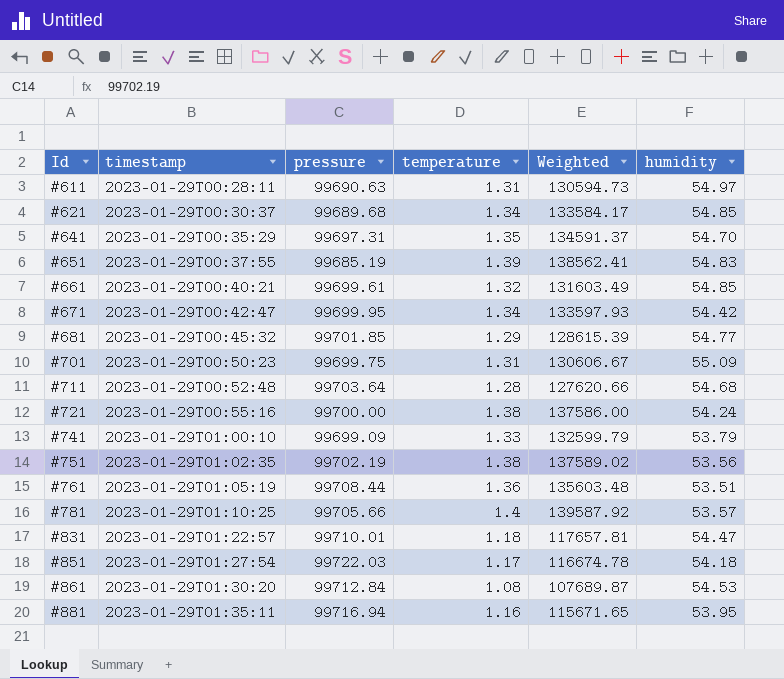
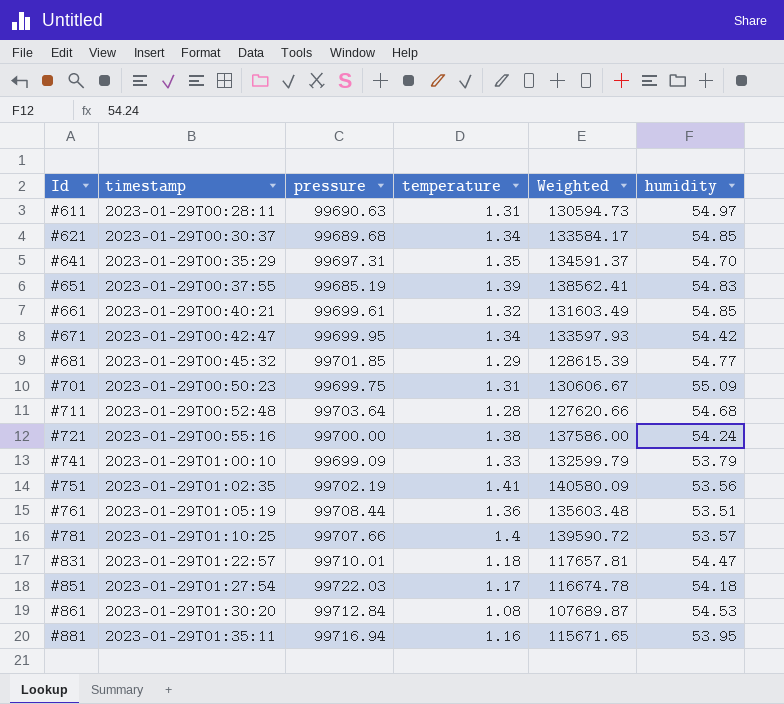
#751 | temperature: 1.38 -> 1.41
#751 | Weighted: 137589.02 -> 140580.09
#781 | pressure: 99705.66 -> 99707.66
#781 | Weighted: 139587.92 -> 139590.72

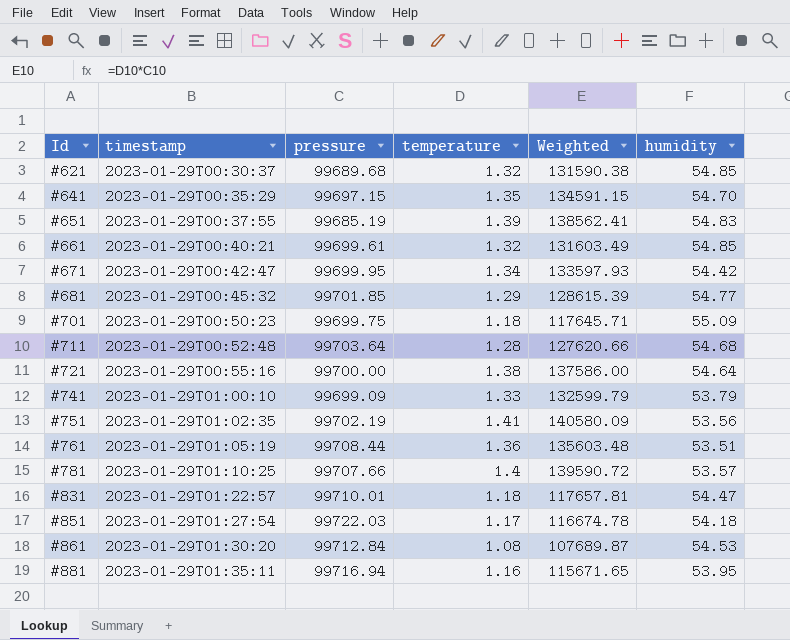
row #611: 2023-01-29T00:28:11 | 99690.63 | 1.31 | 130594.73 | 54.97 -> none
#621 | temperature: 1.34 -> 1.32
#621 | Weighted: 133584.17 -> 131590.38
#641 | pressure: 99697.31 -> 99697.15
#641 | Weighted: 134591.37 -> 134591.15
#701 | temperature: 1.31 -> 1.18
#701 | Weighted: 130606.67 -> 117645.71
#721 | humidity: 54.24 -> 54.64

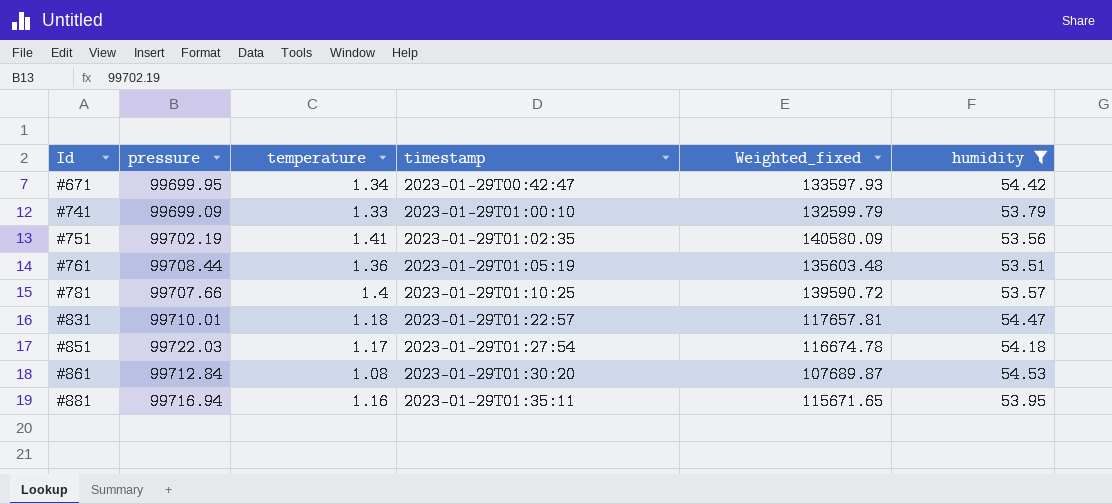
filter: none -> humidity <= 54.53
column timestamp | position: 2 -> 4
column name: Weighted -> Weighted_fixed

